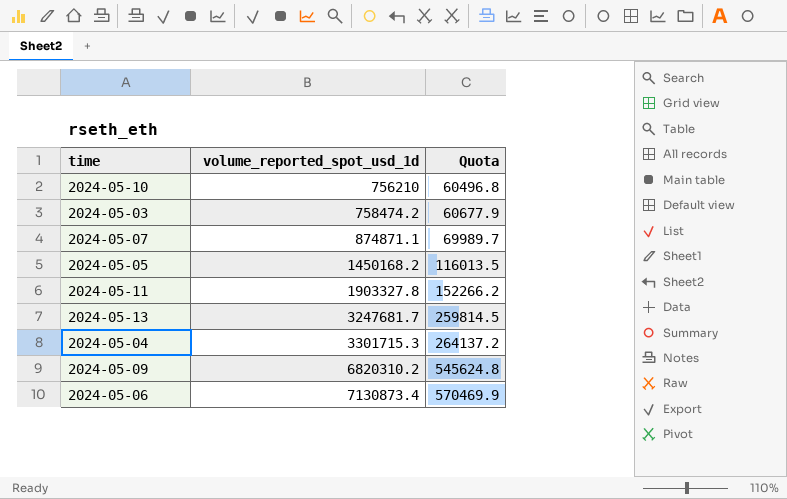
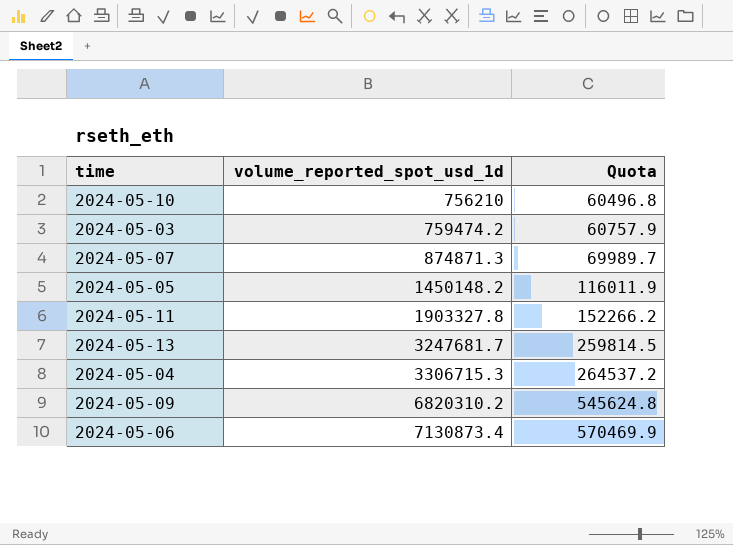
2024-05-03 | volume_reported_spot_usd_1d: 758474.2 -> 759474.2
2024-05-03 | Quota: 60677.9 -> 60757.9
2024-05-07 | volume_reported_spot_usd_1d: 874871.1 -> 874871.3
2024-05-05 | volume_reported_spot_usd_1d: 1450168.2 -> 1450148.2
2024-05-05 | Quota: 116013.5 -> 116011.9
2024-05-04 | volume_reported_spot_usd_1d: 3301715.3 -> 3306715.3
2024-05-04 | Quota: 264137.2 -> 264537.2

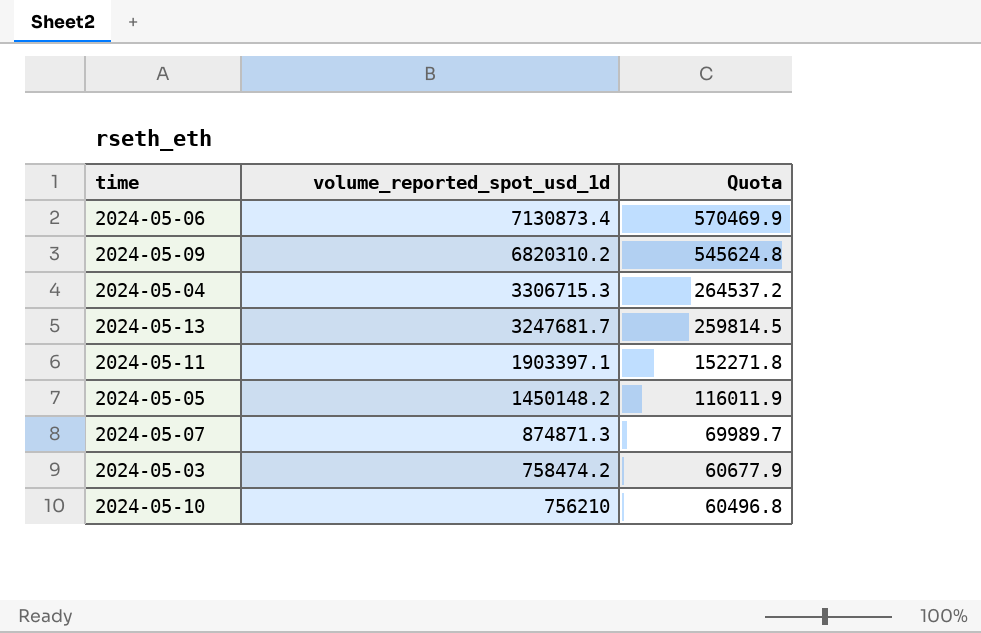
row order: volume_reported_spot_usd_1d ascending -> volume_reported_spot_usd_1d descending
2024-05-11 | volume_reported_spot_usd_1d: 1903327.8 -> 1903397.1
2024-05-11 | Quota: 152266.2 -> 152271.8
2024-05-03 | volume_reported_spot_usd_1d: 759474.2 -> 758474.2
2024-05-03 | Quota: 60757.9 -> 60677.9

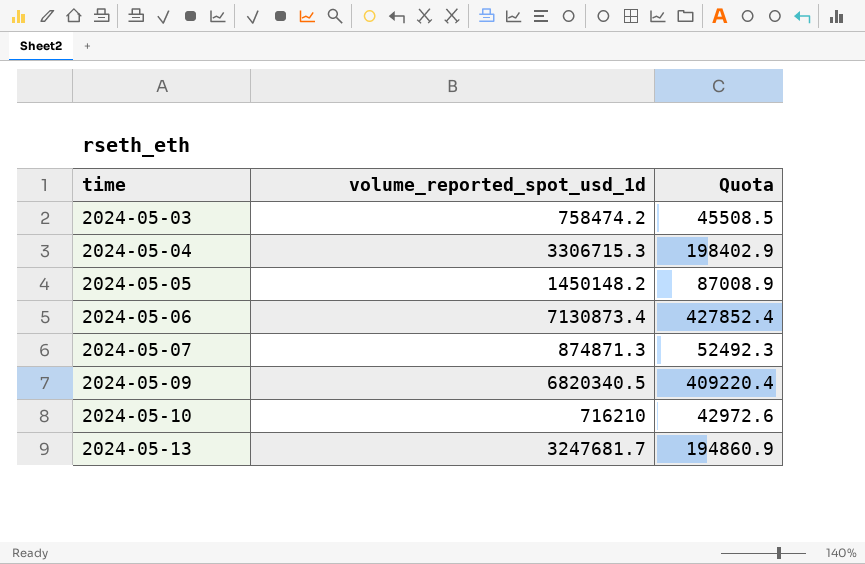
row order: volume_reported_spot_usd_1d descending -> time ascending
column Quota | formula: [volume_reported_spot_usd_1d] * 0.08 -> [volume_reported_spot_usd_1d] * 0.06
row 2024-05-11: 1903397.1 | 152271.8 -> none
2024-05-09 | volume_reported_spot_usd_1d: 6820310.2 -> 6820340.5
2024-05-10 | volume_reported_spot_usd_1d: 756210 -> 716210

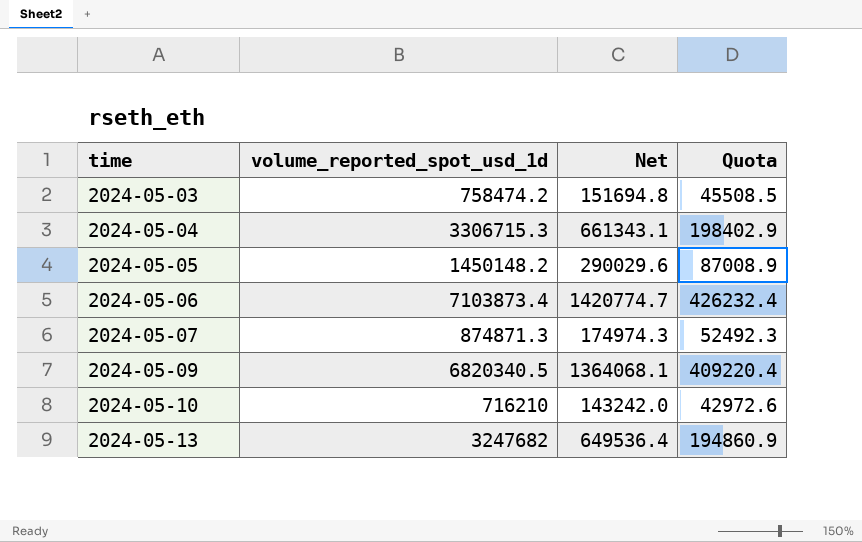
column Net | formula: none -> [volume_reported_spot_usd_1d] * 0.2
2024-05-06 | volume_reported_spot_usd_1d: 7130873.4 -> 7103873.4
2024-05-06 | Quota: 427852.4 -> 426232.4
2024-05-13 | volume_reported_spot_usd_1d: 3247681.7 -> 3247682

